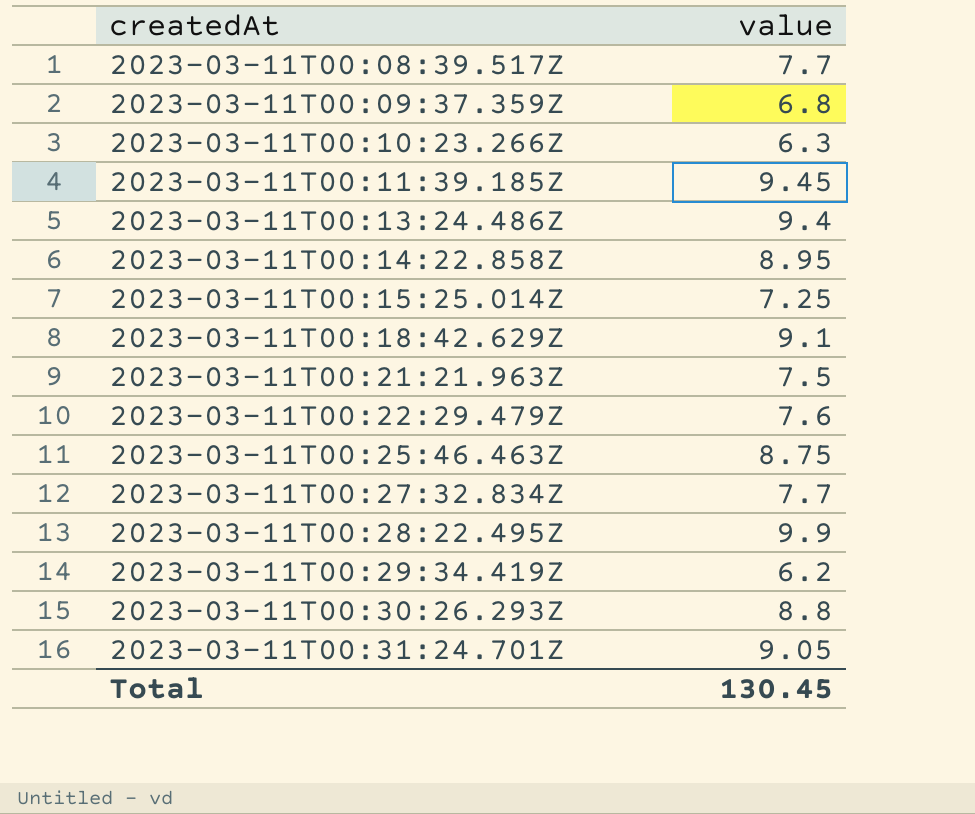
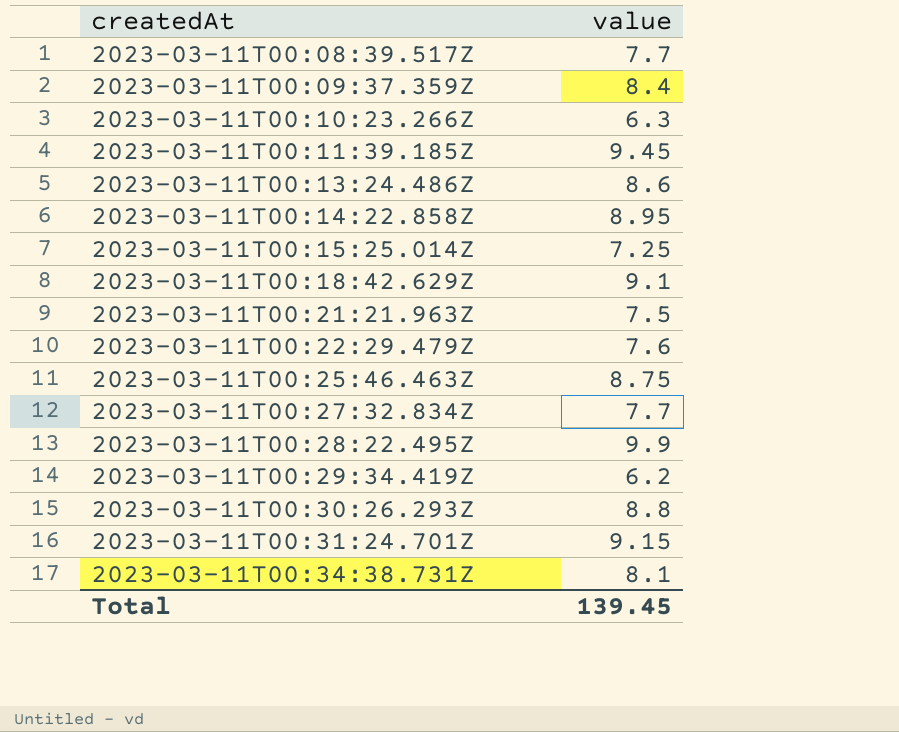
2023-03-11T00:09:37.359Z | value: 6.8 -> 8.4
2023-03-11T00:13:24.486Z | value: 9.4 -> 8.6
2023-03-11T00:31:24.701Z | value: 9.05 -> 9.15
row 2023-03-11T00:34:38.731Z: none -> 8.1
Total | value: 130.45 -> 139.45

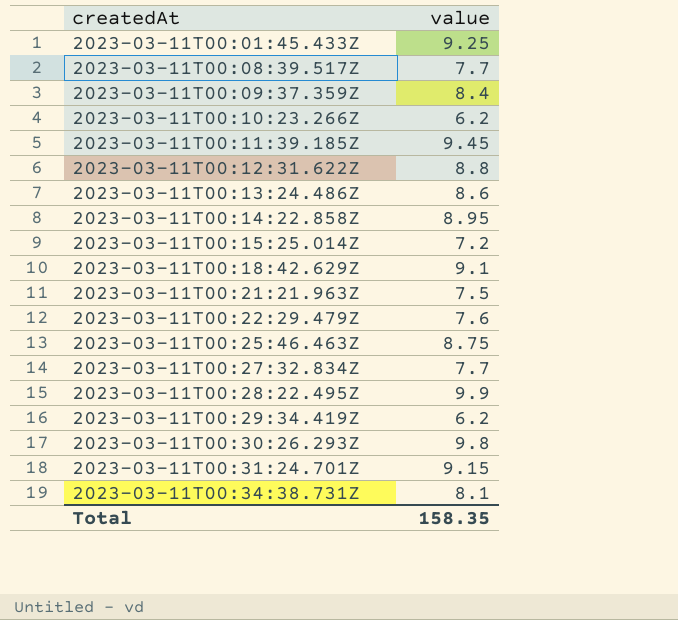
row 2023-03-11T00:01:45.433Z: none -> 9.25
2023-03-11T00:10:23.266Z | value: 6.3 -> 6.2
row 2023-03-11T00:12:31.622Z: none -> 8.8
2023-03-11T00:15:25.014Z | value: 7.25 -> 7.2
2023-03-11T00:30:26.293Z | value: 8.8 -> 9.8
Total | value: 139.45 -> 158.35

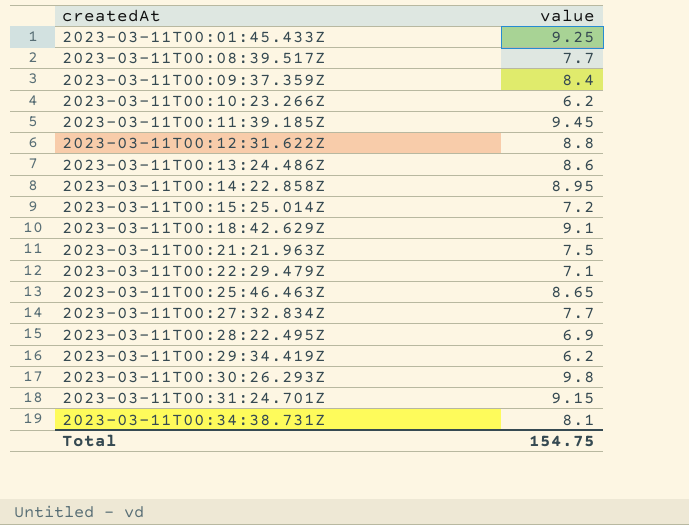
2023-03-11T00:22:29.479Z | value: 7.6 -> 7.1
2023-03-11T00:25:46.463Z | value: 8.75 -> 8.65
2023-03-11T00:28:22.495Z | value: 9.9 -> 6.9
Total | value: 158.35 -> 154.75

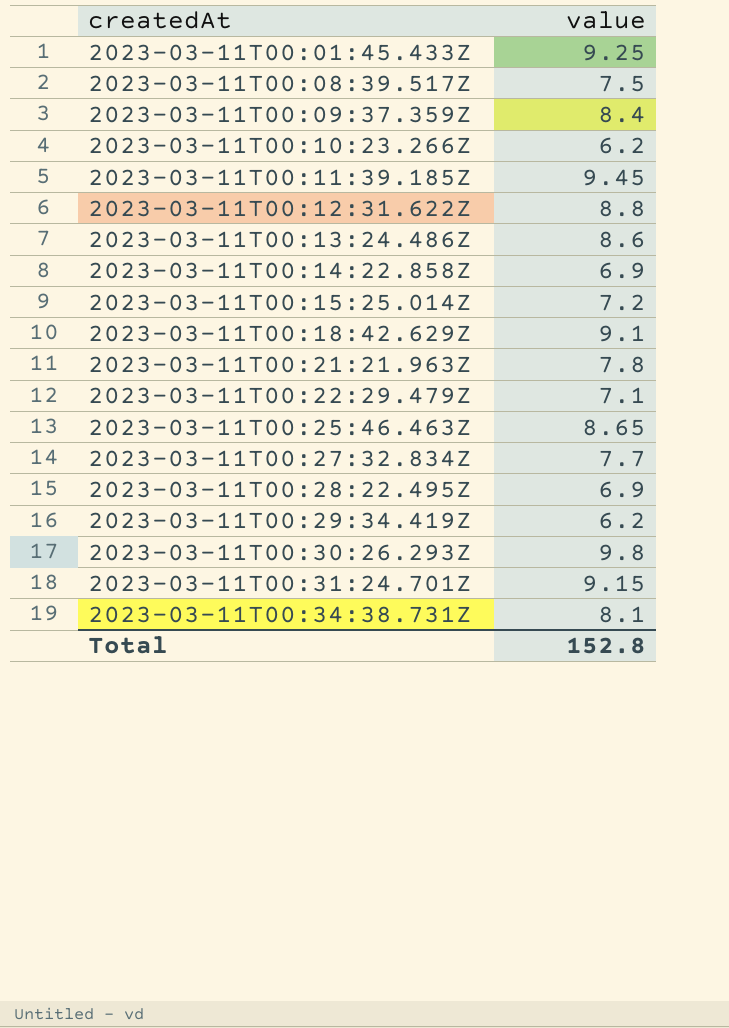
2023-03-11T00:08:39.517Z | value: 7.7 -> 7.5
2023-03-11T00:14:22.858Z | value: 8.95 -> 6.9
2023-03-11T00:21:21.963Z | value: 7.5 -> 7.8
Total | value: 154.75 -> 152.8

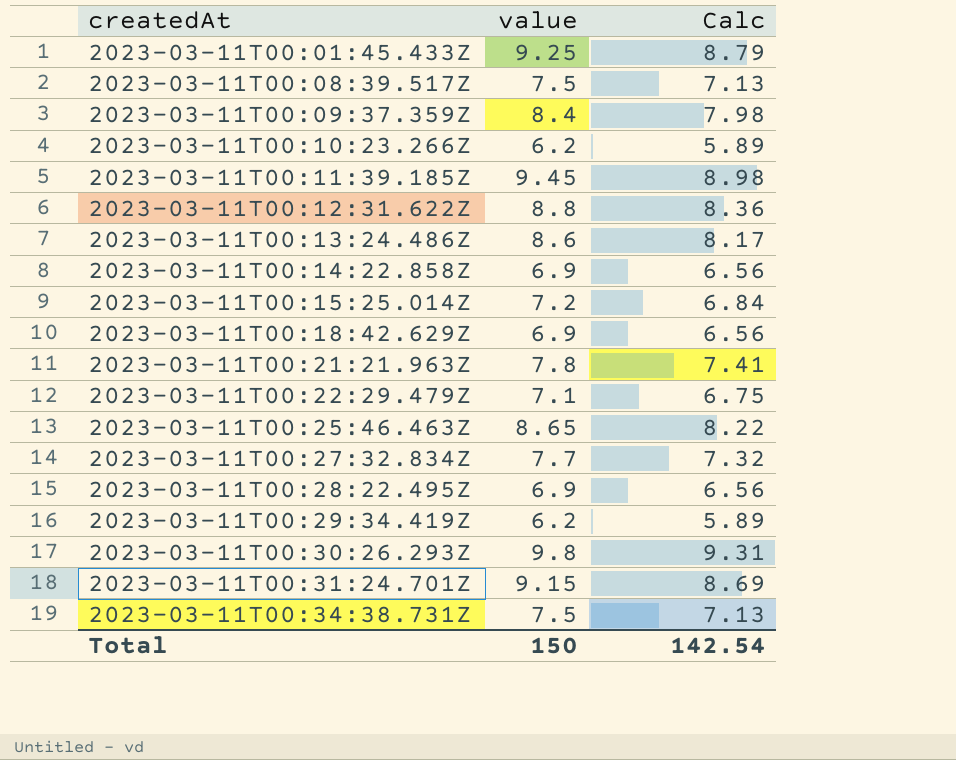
column Calc | formula: none -> [value] * 0.95
2023-03-11T00:18:42.629Z | value: 9.1 -> 6.9
2023-03-11T00:34:38.731Z | value: 8.1 -> 7.5
Total | value: 152.8 -> 150

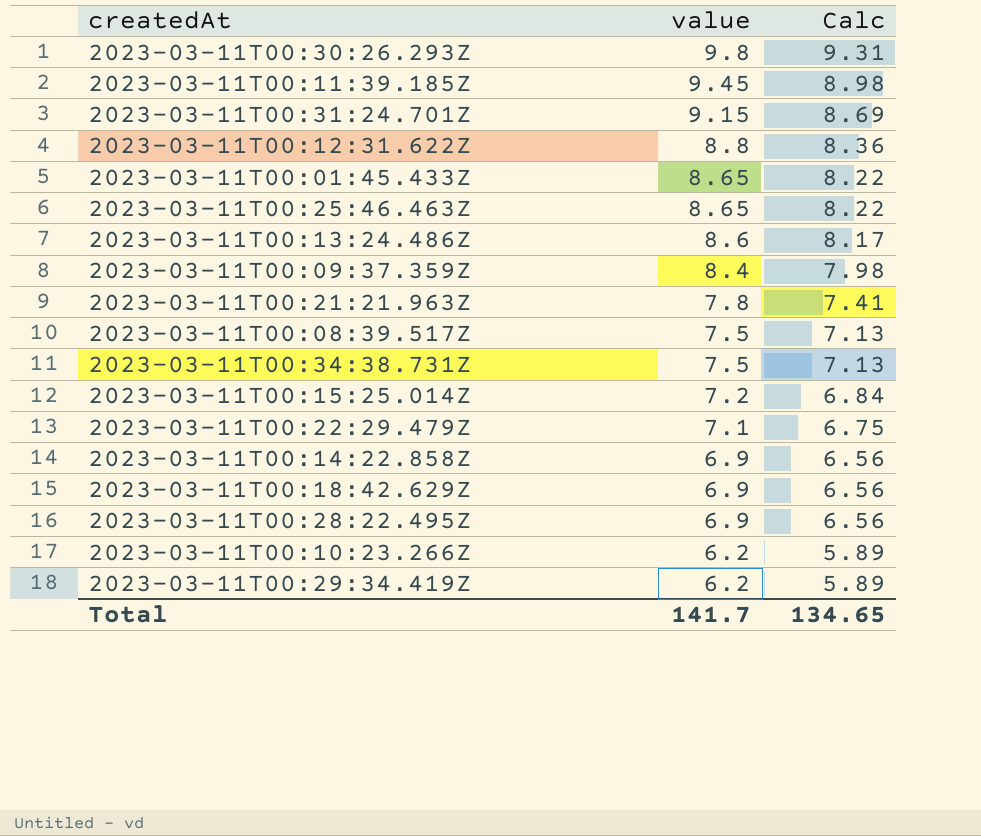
row order: createdAt ascending -> value descending
row 2023-03-11T00:27:32.834Z: 7.7 | 7.32 -> none
2023-03-11T00:01:45.433Z | value: 9.25 -> 8.65
2023-03-11T00:01:45.433Z | Calc: 8.79 -> 8.22
Total | value: 150 -> 141.7
Total | Calc: 142.54 -> 134.65

